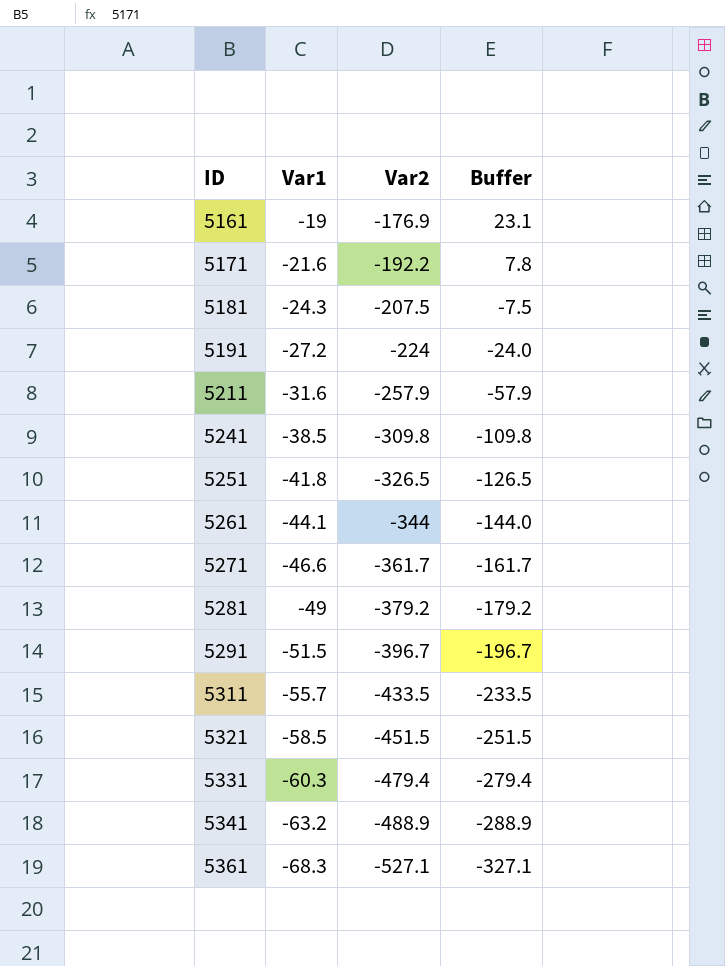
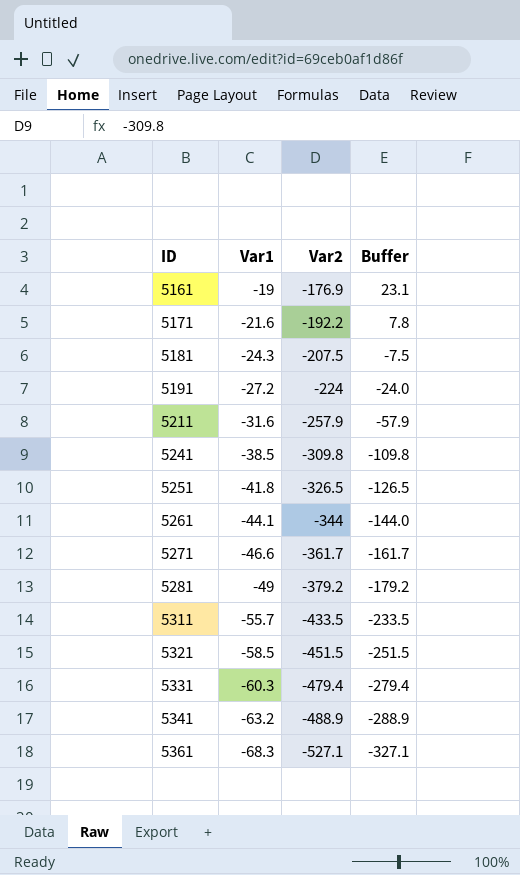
row 5291: -51.5 | -396.7 | -196.7 -> none

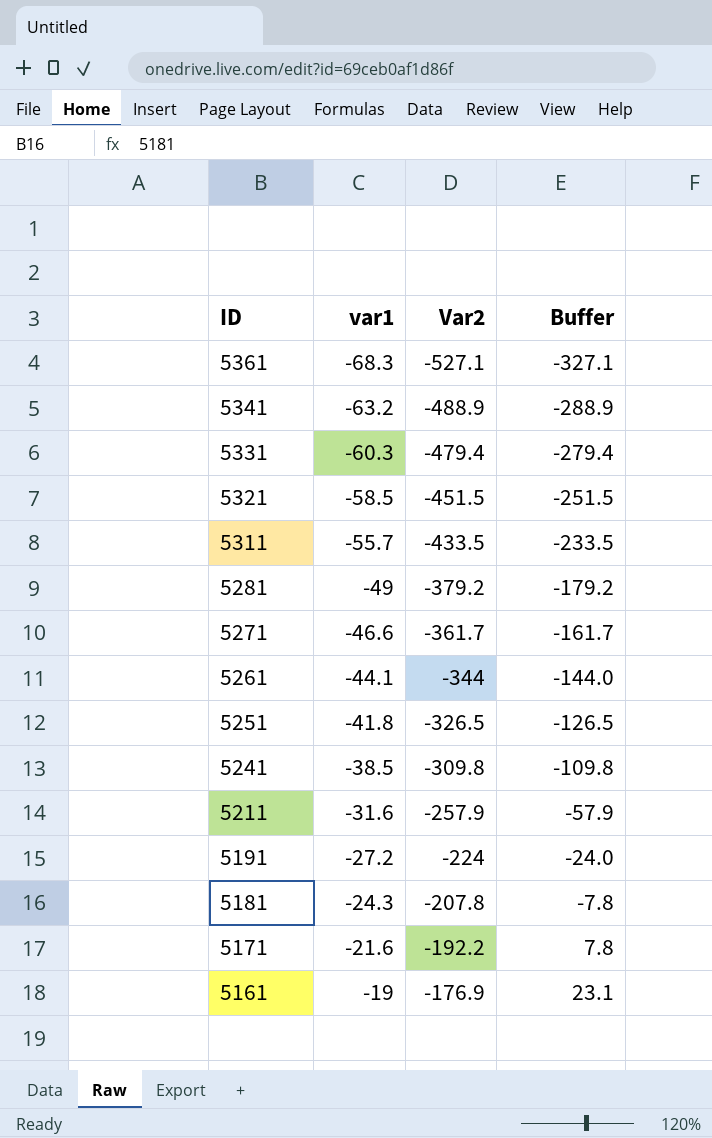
row order: ID ascending -> ID descending
column name: Var1 -> var1
5181 | Var2: -207.5 -> -207.8
5181 | Buffer: -7.5 -> -7.8

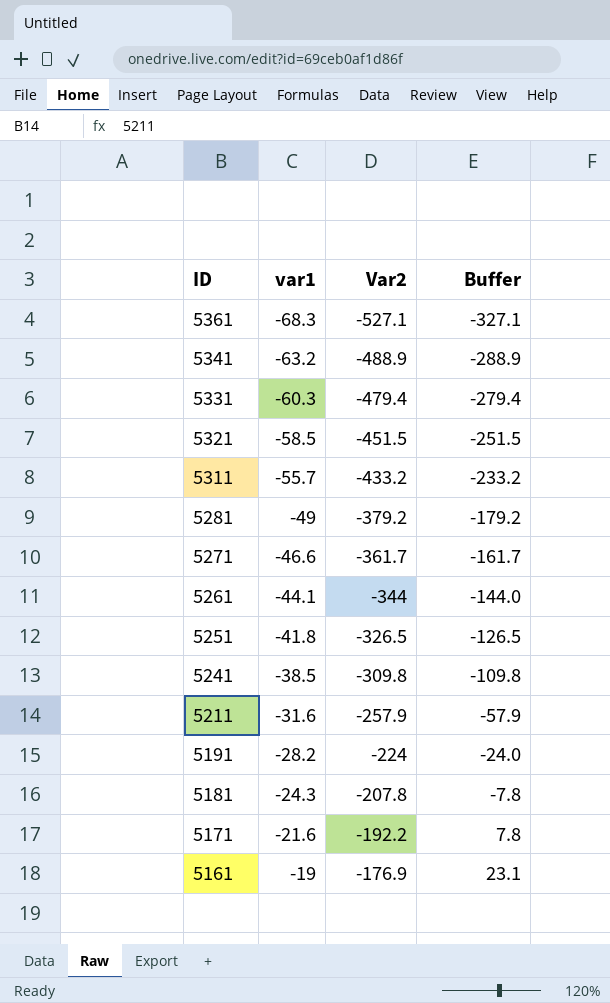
5311 | Var2: -433.5 -> -433.2
5311 | Buffer: -233.5 -> -233.2
5191 | var1: -27.2 -> -28.2

